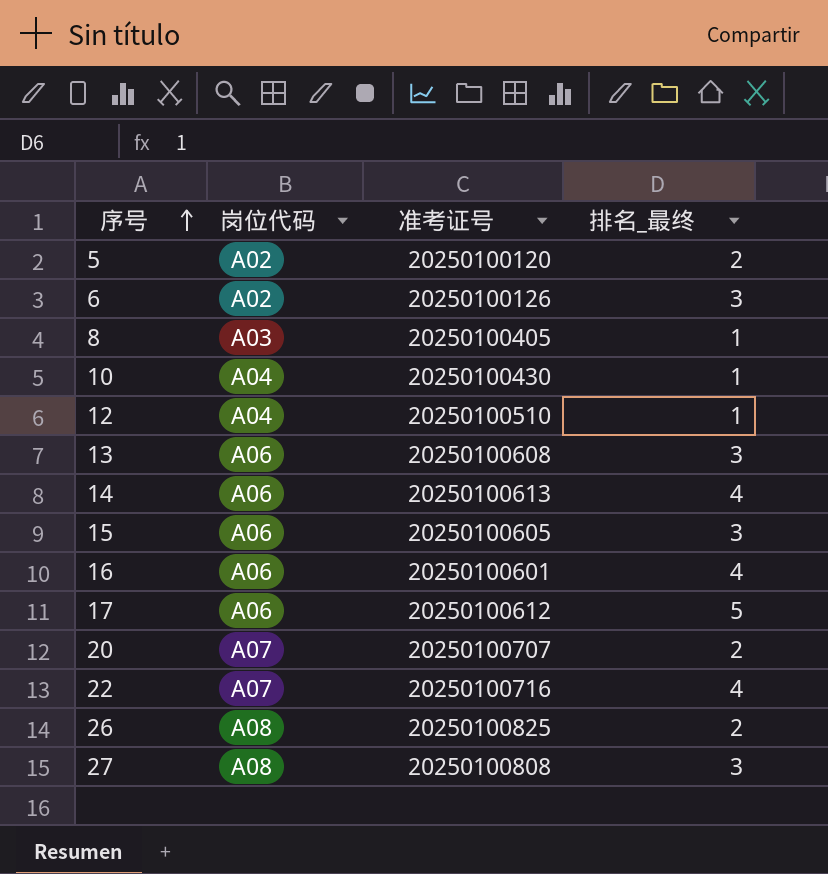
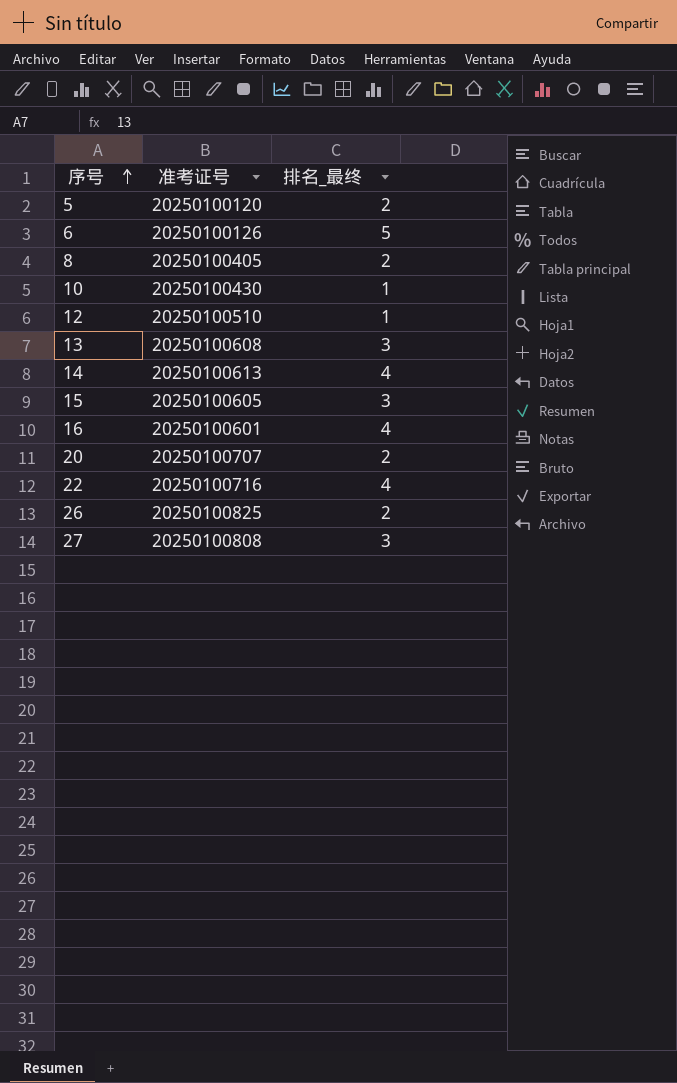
column 岗位代码 | position: 2 -> none
row 17: A06 | 20250100612 | 5 -> none
6 | 排名_最终: 3 -> 5
8 | 排名_最终: 1 -> 2

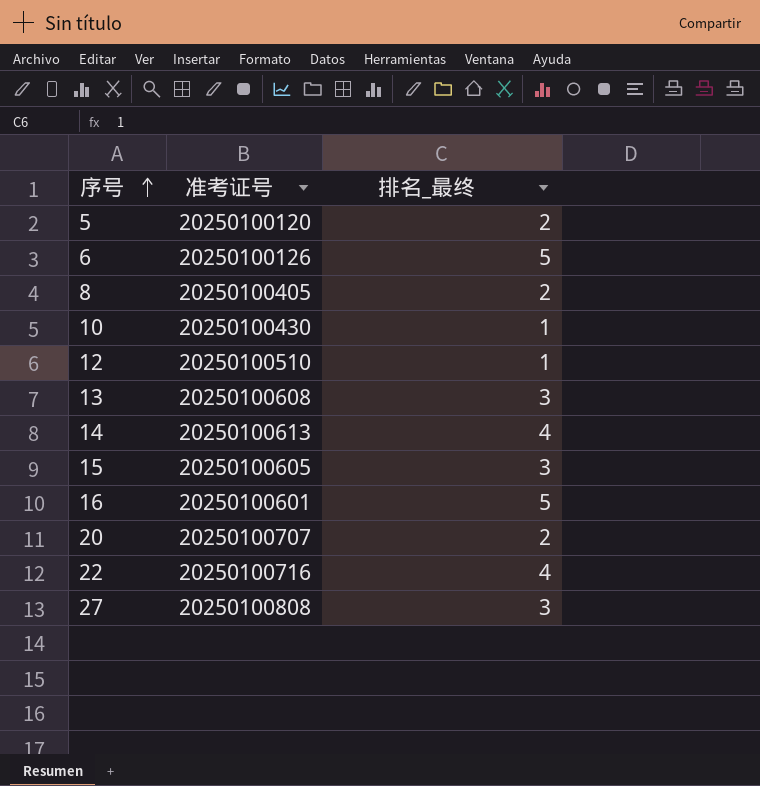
row 26: 20250100825 | 2 -> none
16 | 排名_最终: 4 -> 5

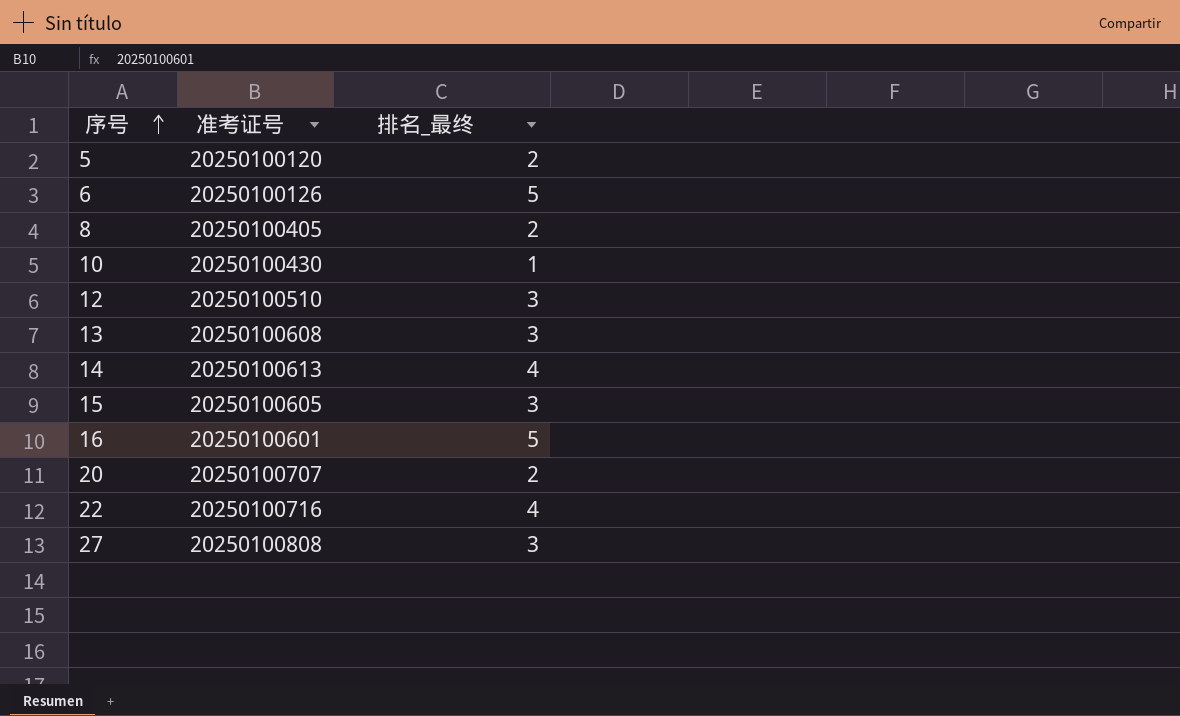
12 | 排名_最终: 1 -> 3

